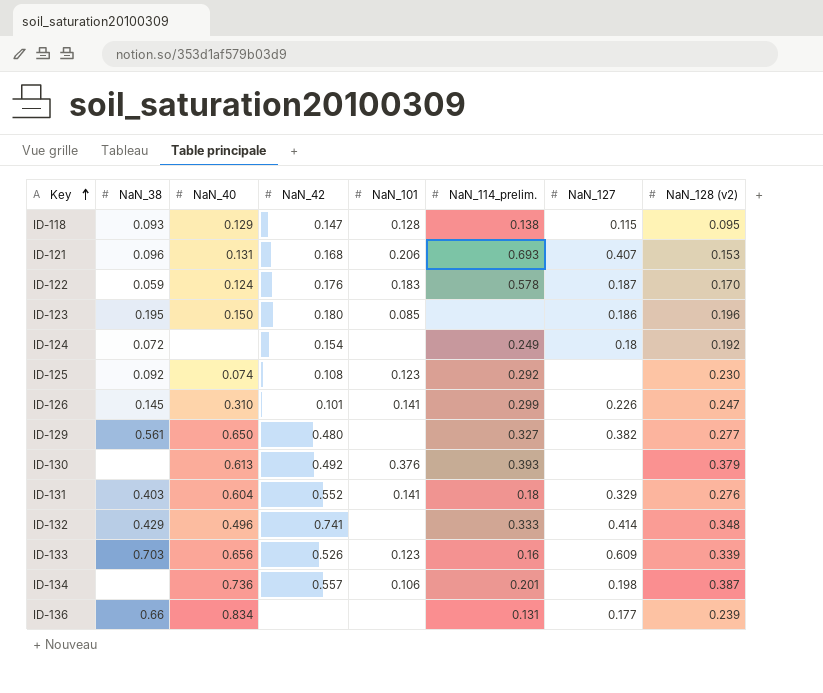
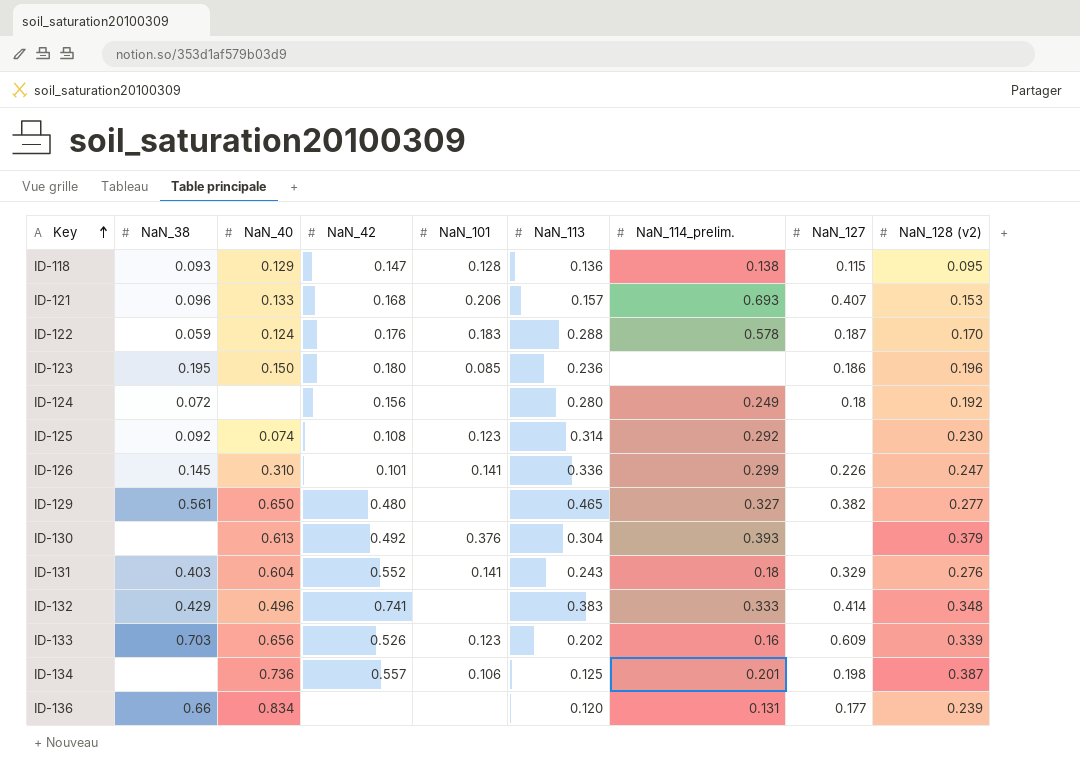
column NaN_113 | position: none -> 6
ID-121 | NaN_40: 0.131 -> 0.133
ID-124 | NaN_42: 0.154 -> 0.156

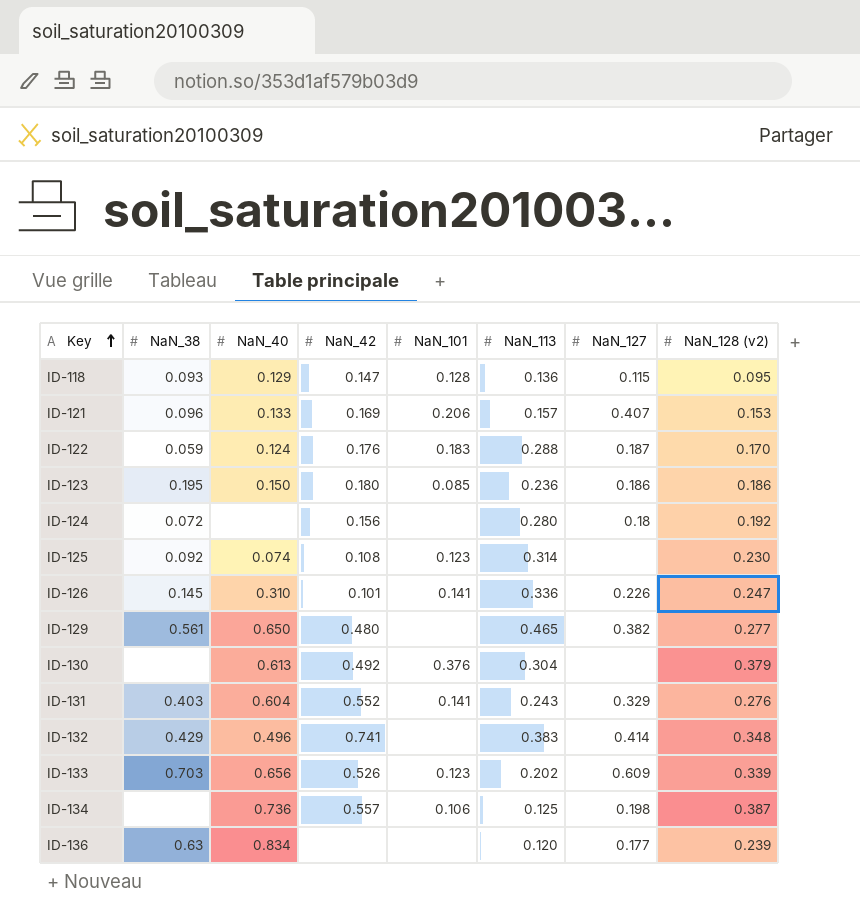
column NaN_114_prelim. | position: 7 -> none
ID-121 | NaN_42: 0.168 -> 0.169
ID-123 | NaN_128 (v2): 0.196 -> 0.186
ID-136 | NaN_38: 0.66 -> 0.63

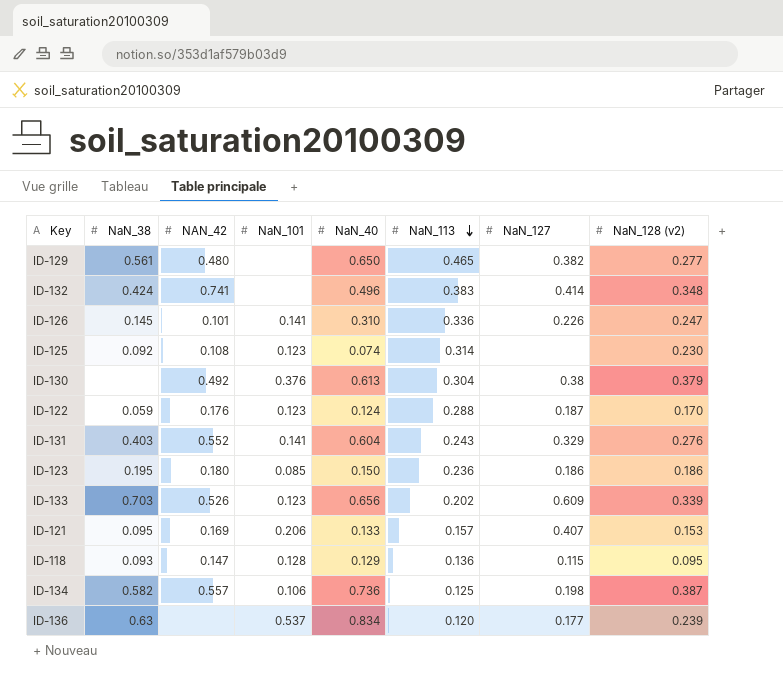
row order: Key ascending -> NaN_113 descending
column name: NaN_42 -> NAN_42
column NaN_40 | position: 3 -> 5
row ID-124: 0.072 | none | 0.156 | none | 0.280 | 0.18 | 0.192 -> none
ID-132 | NaN_38: 0.429 -> 0.424
ID-130 | NaN_127: none -> 0.38
ID-122 | NaN_101: 0.183 -> 0.123
ID-121 | NaN_38: 0.096 -> 0.095
ID-134 | NaN_38: none -> 0.582
ID-136 | NaN_101: none -> 0.537

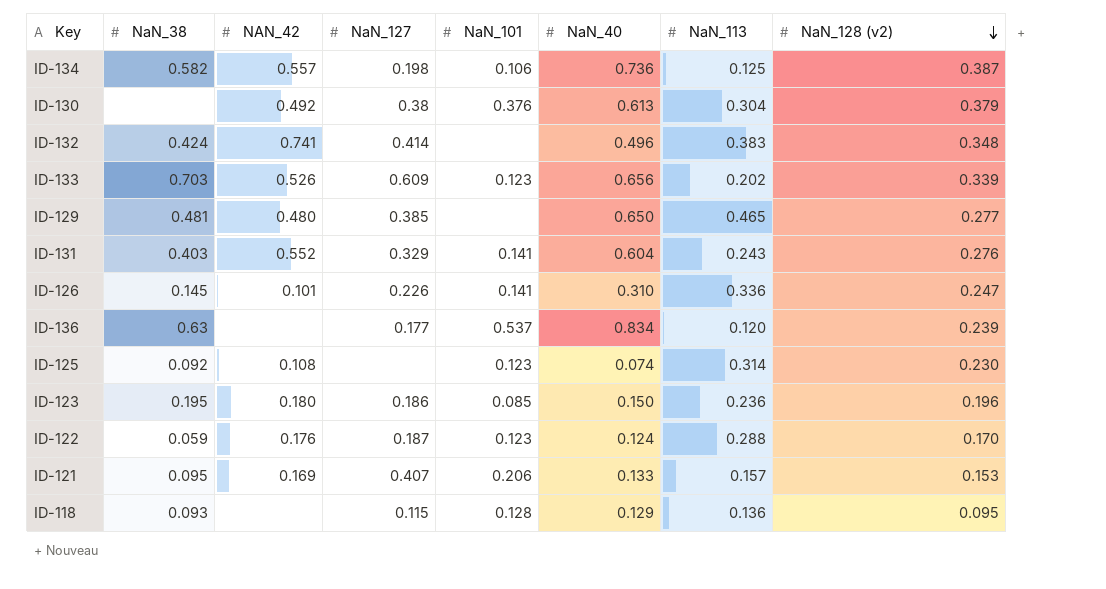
row order: NaN_113 descending -> NaN_128 (v2) descending
column NaN_127 | position: 7 -> 4
ID-129 | NaN_38: 0.561 -> 0.481
ID-129 | NaN_127: 0.382 -> 0.385
ID-123 | NaN_128 (v2): 0.186 -> 0.196
ID-118 | NAN_42: 0.147 -> none

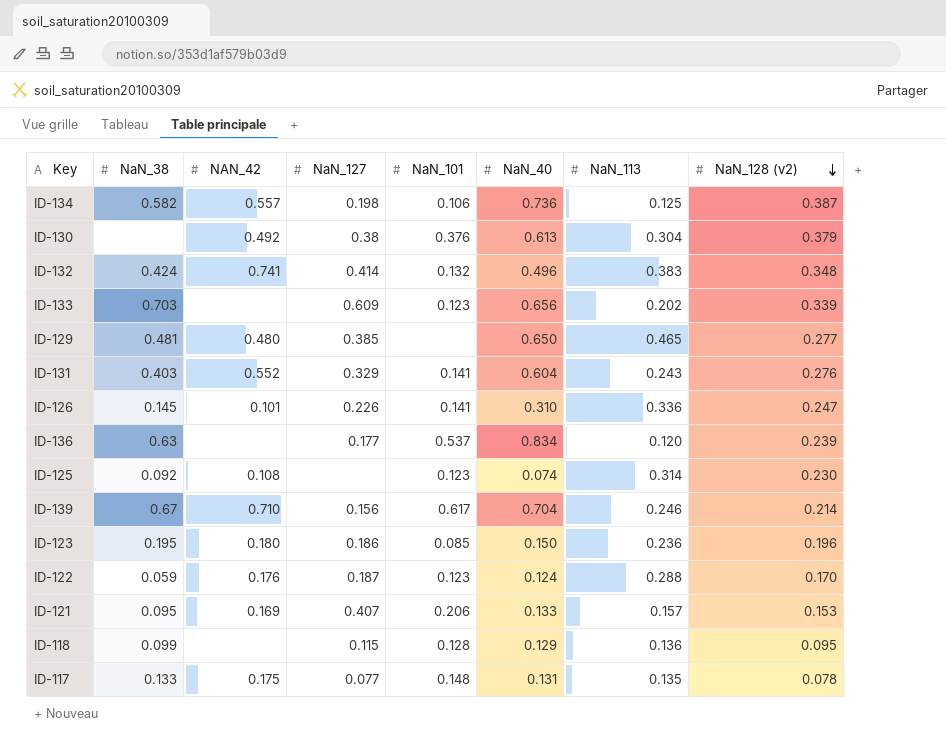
ID-132 | NaN_101: none -> 0.132
ID-133 | NAN_42: 0.526 -> none
row ID-139: none -> 0.67 | 0.710 | 0.156 | 0.617 | 0.704 | 0.246 | 0.214
ID-118 | NaN_38: 0.093 -> 0.099
row ID-117: none -> 0.133 | 0.175 | 0.077 | 0.148 | 0.131 | 0.135 | 0.078

